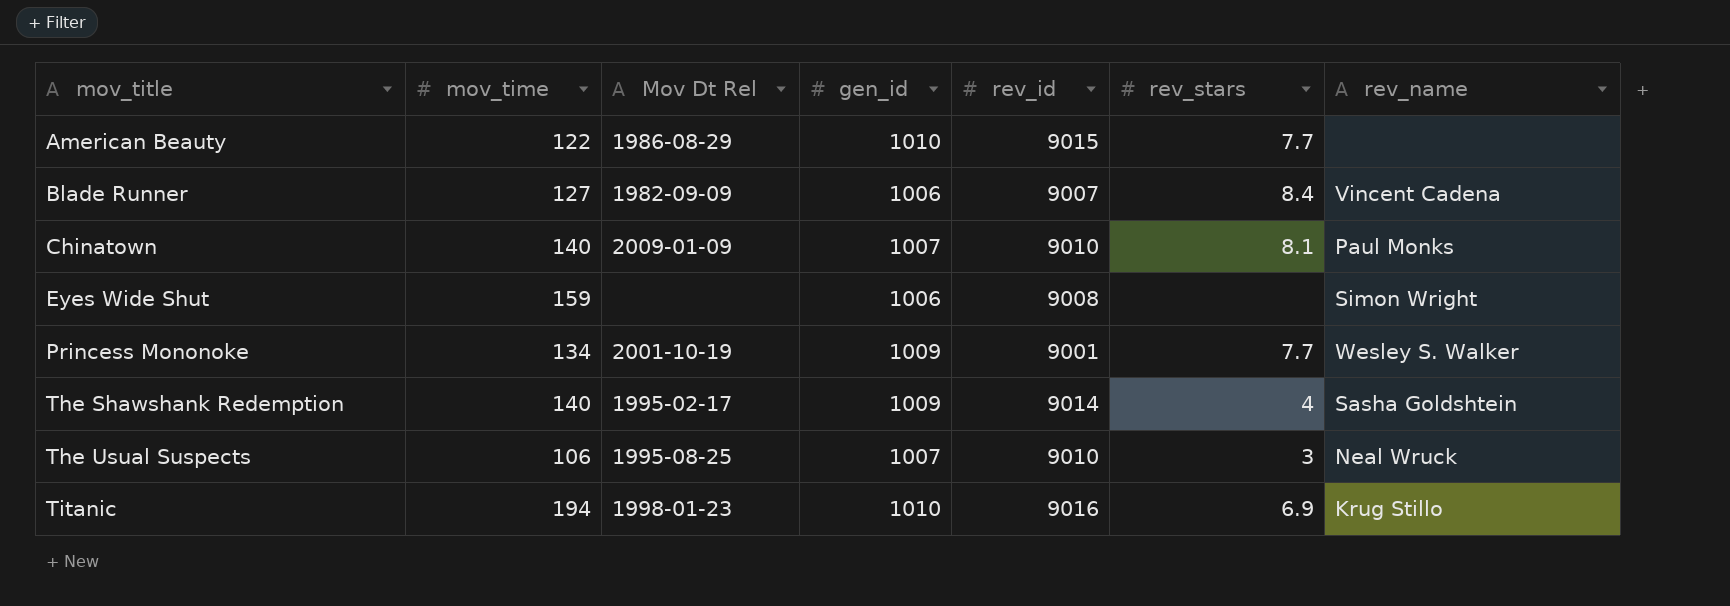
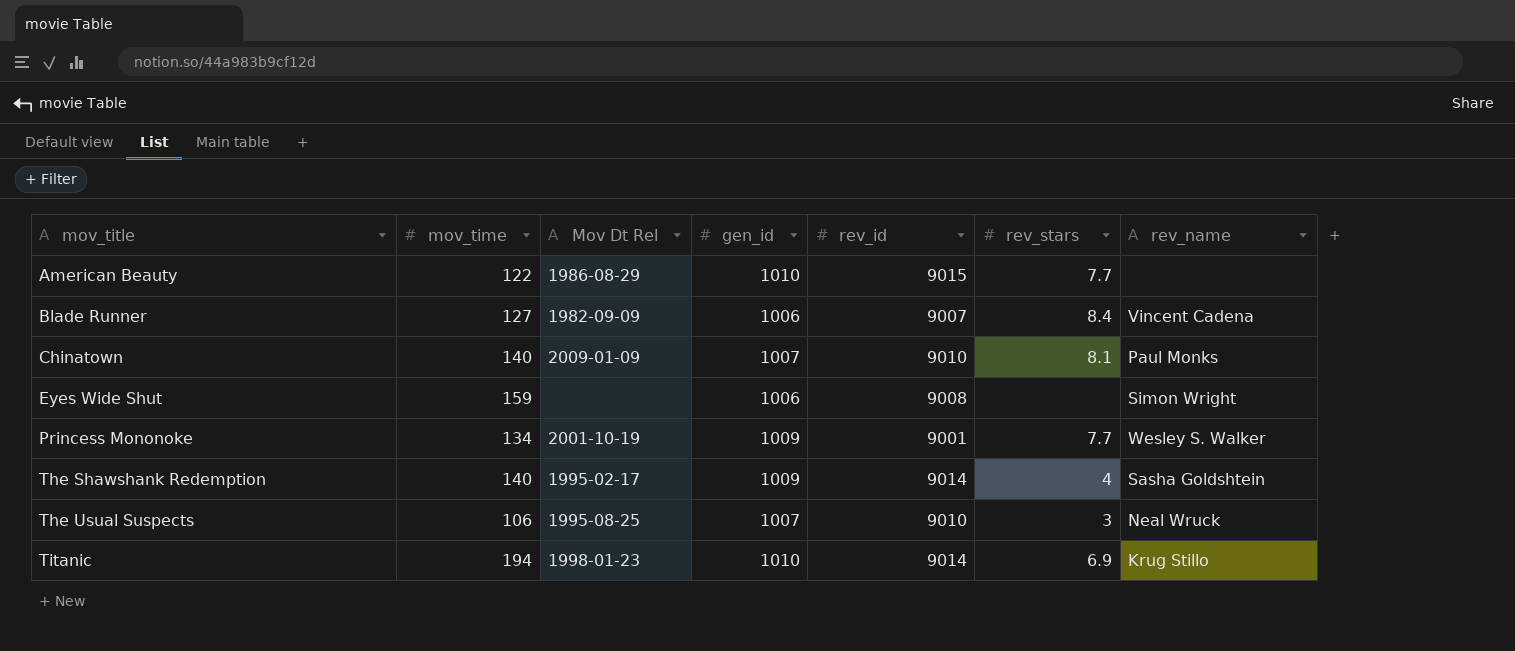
Titanic | rev_id: 9016 -> 9014

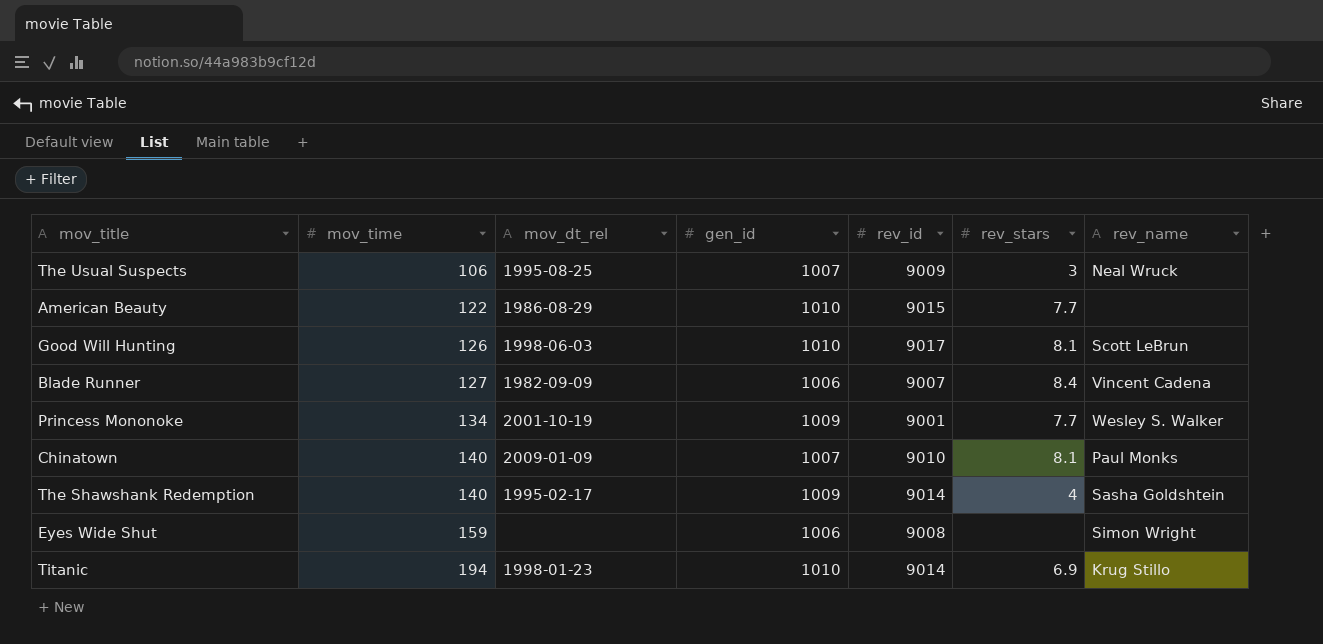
row order: mov_title ascending -> mov_time ascending
column name: Mov Dt Rel -> mov_dt_rel
The Usual Suspects | rev_id: 9010 -> 9009
row Good Will Hunting: none -> 126 | 1998-06-03 | 1010 | 9017 | 8.1 | Scott LeBrun

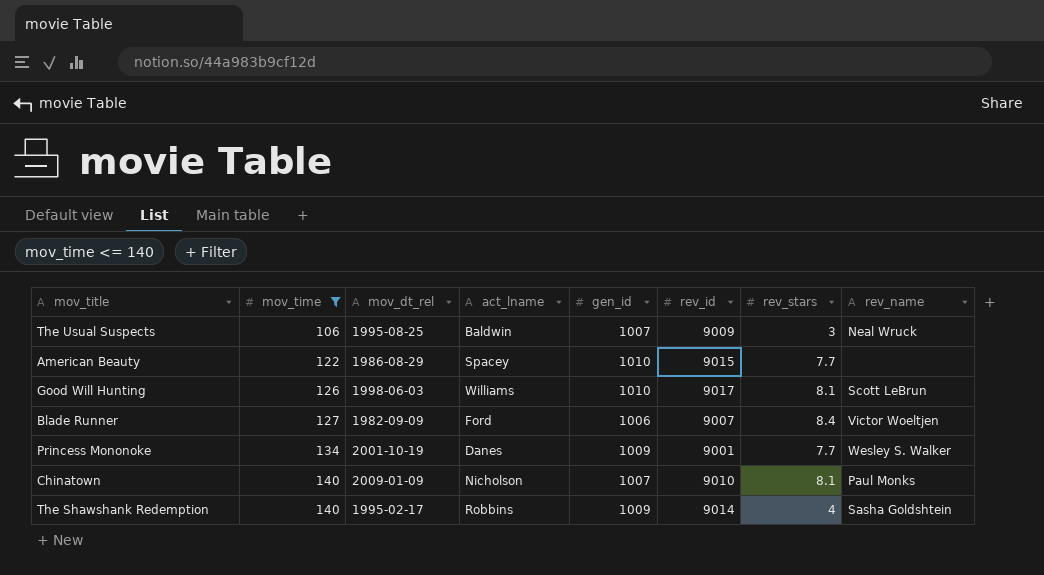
filter: none -> mov_time <= 140
column act_lname | position: none -> 4
Blade Runner | rev_name: Vincent Cadena -> Victor Woeltjen

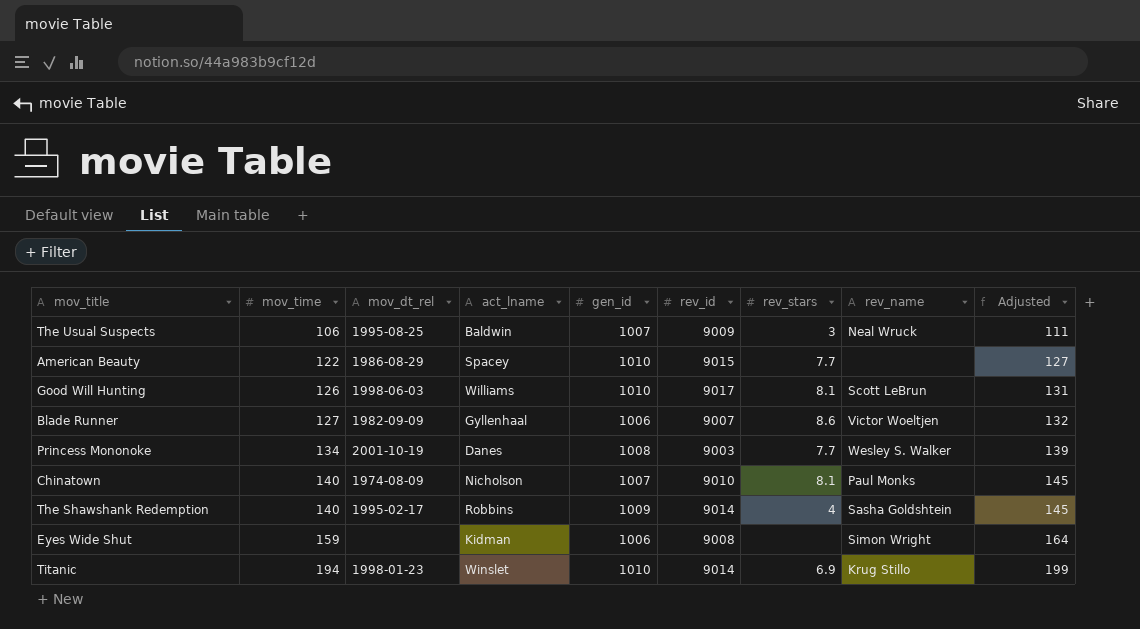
filter: mov_time <= 140 -> none
column Adjusted | formula: none -> [mov_time] + 5
Blade Runner | act_lname: Ford -> Gyllenhaal
Blade Runner | rev_stars: 8.4 -> 8.6
Princess Mononoke | gen_id: 1009 -> 1008
Princess Mononoke | rev_id: 9001 -> 9003
Chinatown | mov_dt_rel: 2009-01-09 -> 1974-08-09

